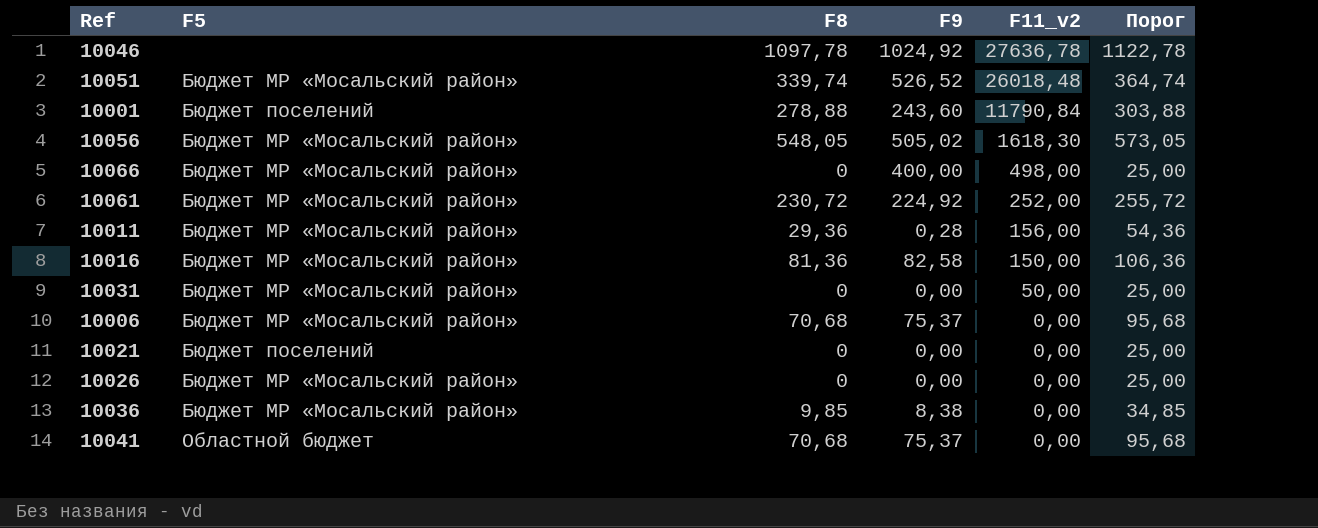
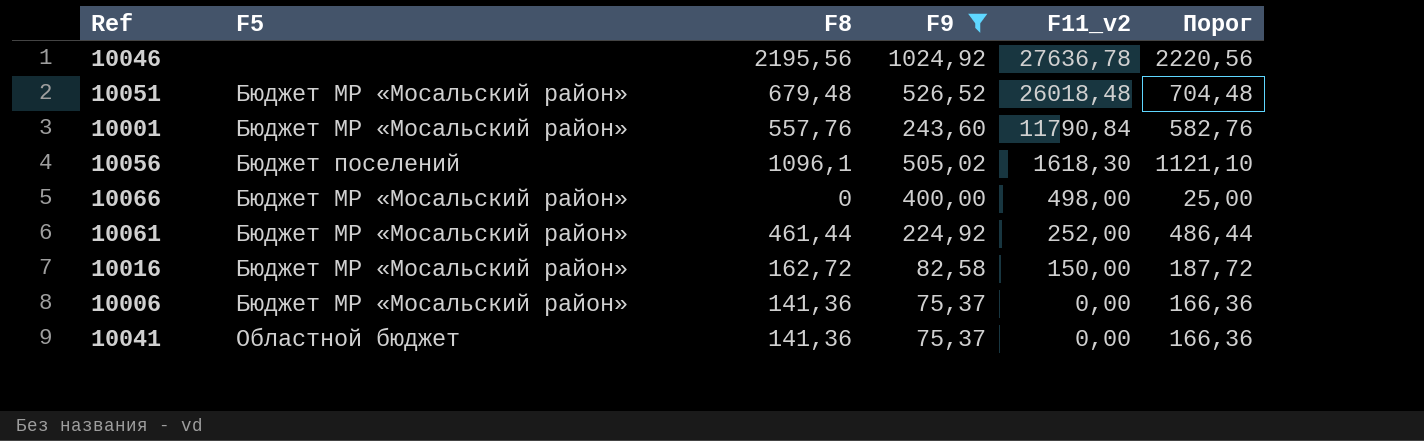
filter: none -> F9 >= 75,37
10046 | F8: 1097,78 -> 2195,56
10046 | Порог: 1122,78 -> 2220,56
10051 | F8: 339,74 -> 679,48
10051 | Порог: 364,74 -> 704,48
10001 | F5: Бюджет поселений -> Бюджет МР «Мосальский район»
10001 | F8: 278,88 -> 557,76
10001 | Порог: 303,88 -> 582,76
10056 | F5: Бюджет МР «Мосальский район» -> Бюджет поселений
10056 | F8: 548,05 -> 1096,1
10056 | Порог: 573,05 -> 1121,10
10061 | F8: 230,72 -> 461,44
10061 | Порог: 255,72 -> 486,44
10016 | F8: 81,36 -> 162,72
10016 | Порог: 106,36 -> 187,72
10006 | F8: 70,68 -> 141,36
10006 | Порог: 95,68 -> 166,36
10041 | F8: 70,68 -> 141,36
10041 | Порог: 95,68 -> 166,36

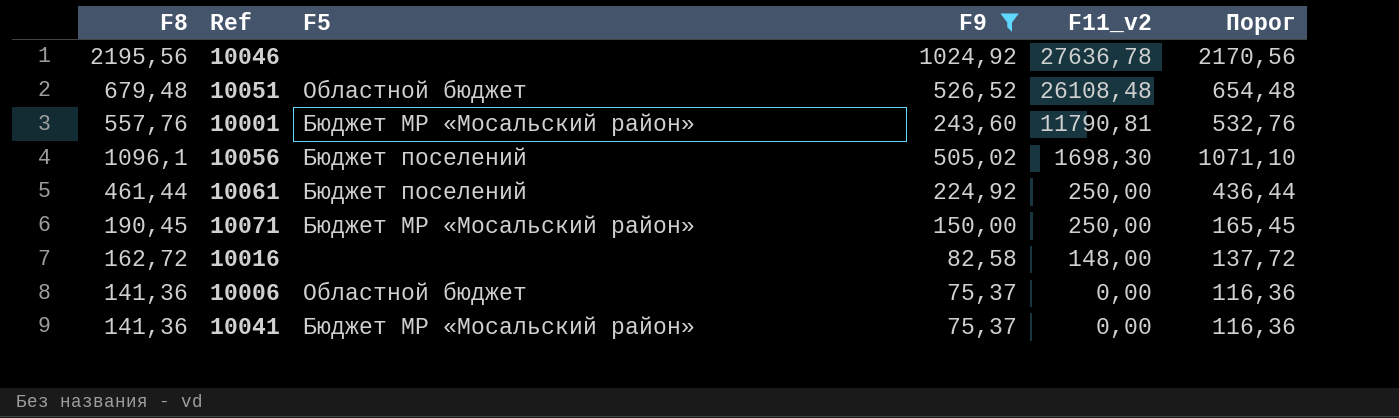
column F8 | position: 3 -> 1
column Порог | formula: [F8] + 25 -> [F8] - 25
row 10066: Бюджет МР «Мосальский район» | 0 | 400,00 | 498,00 | 25,00 -> none
10051 | F5: Бюджет МР «Мосальский район» -> Областной бюджет
10051 | F11_v2: 26018,48 -> 26108,48
10001 | F11_v2: 11790,84 -> 11790,81
10056 | F11_v2: 1618,30 -> 1698,30
10061 | F5: Бюджет МР «Мосальский район» -> Бюджет поселений
10061 | F11_v2: 252,00 -> 250,00
row 10071: none -> 190,45 | Бюджет МР «Мосальский район» | 150,00 | 250,00 | 165,45
10016 | F5: Бюджет МР «Мосальский район» -> none
10016 | F11_v2: 150,00 -> 148,00
10006 | F5: Бюджет МР «Мосальский район» -> Областной бюджет
10041 | F5: Областной бюджет -> Бюджет МР «Мосальский район»

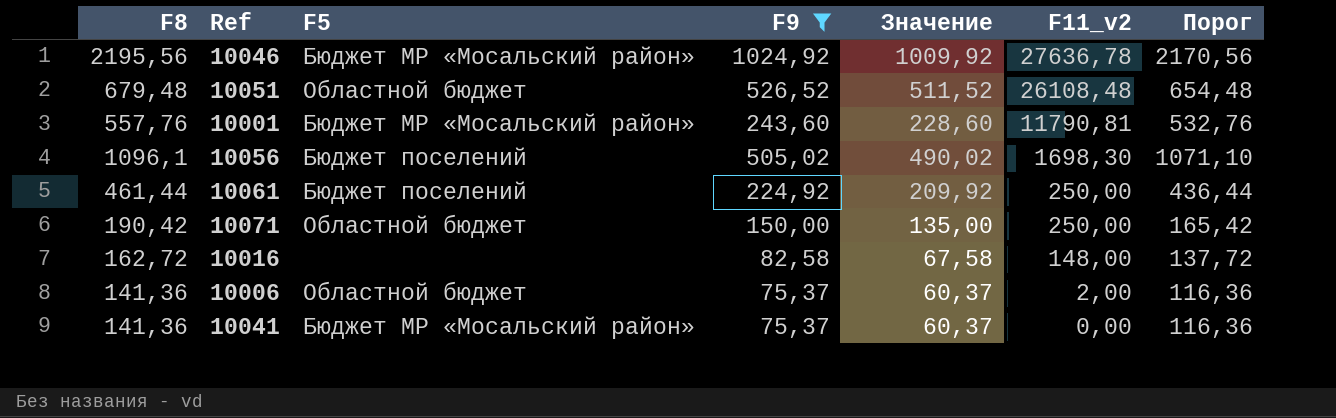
column Значение | formula: none -> [F9] - 15
10046 | F5: none -> Бюджет МР «Мосальский район»
10071 | F8: 190,45 -> 190,42
10071 | F5: Бюджет МР «Мосальский район» -> Областной бюджет
10071 | Порог: 165,45 -> 165,42
10006 | F11_v2: 0,00 -> 2,00

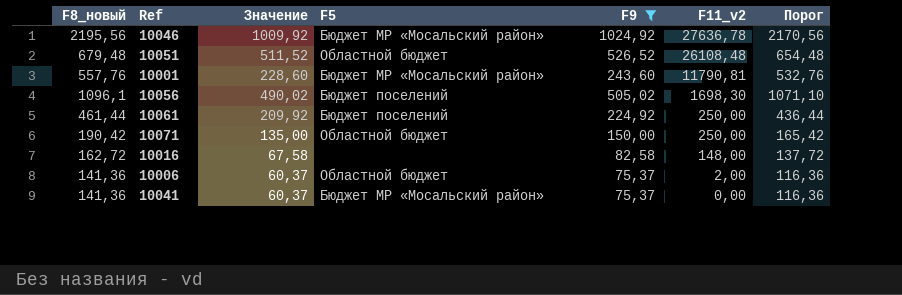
column name: F8 -> F8_новый
column Значение | position: 5 -> 3

